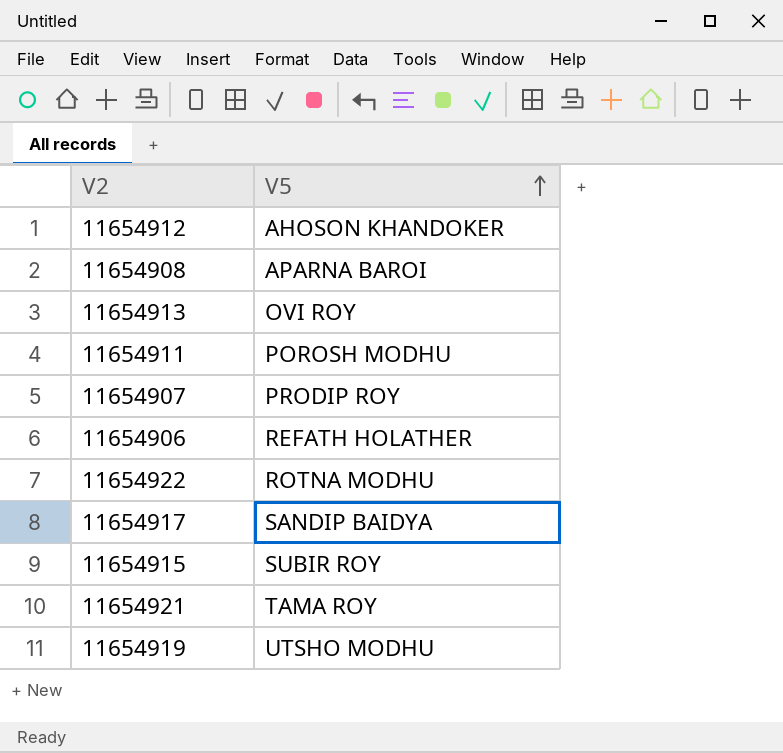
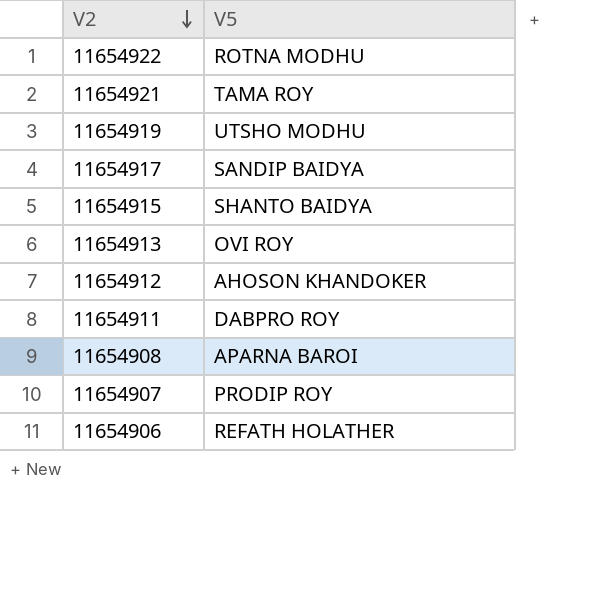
row order: V5 ascending -> V2 descending
11654915 | V5: SUBIR ROY -> SHANTO BAIDYA
11654911 | V5: POROSH MODHU -> DABPRO ROY

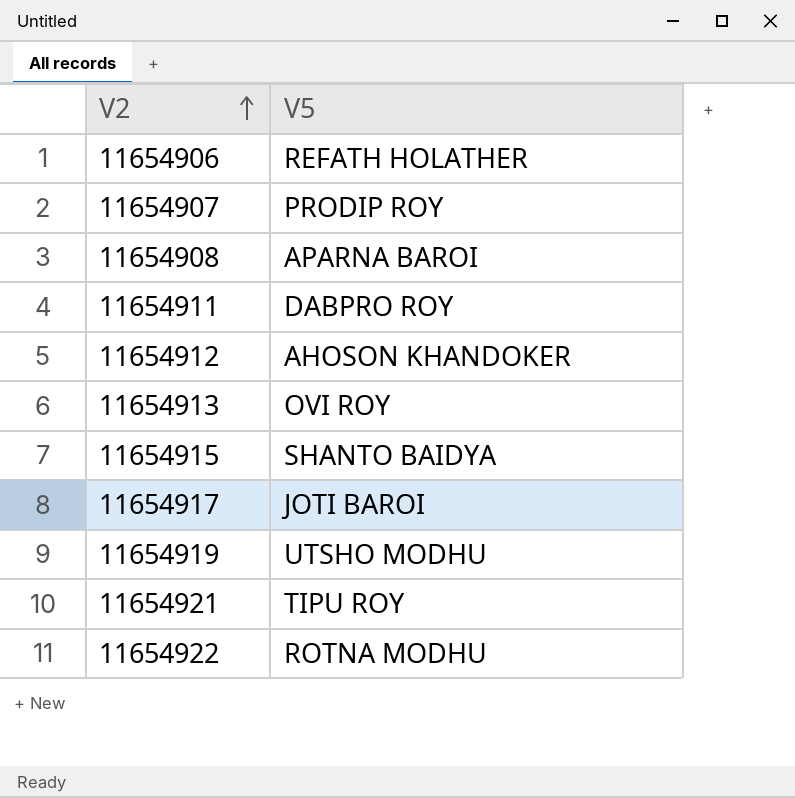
row order: V2 descending -> V2 ascending
11654917 | V5: SANDIP BAIDYA -> JOTI BAROI
11654921 | V5: TAMA ROY -> TIPU ROY

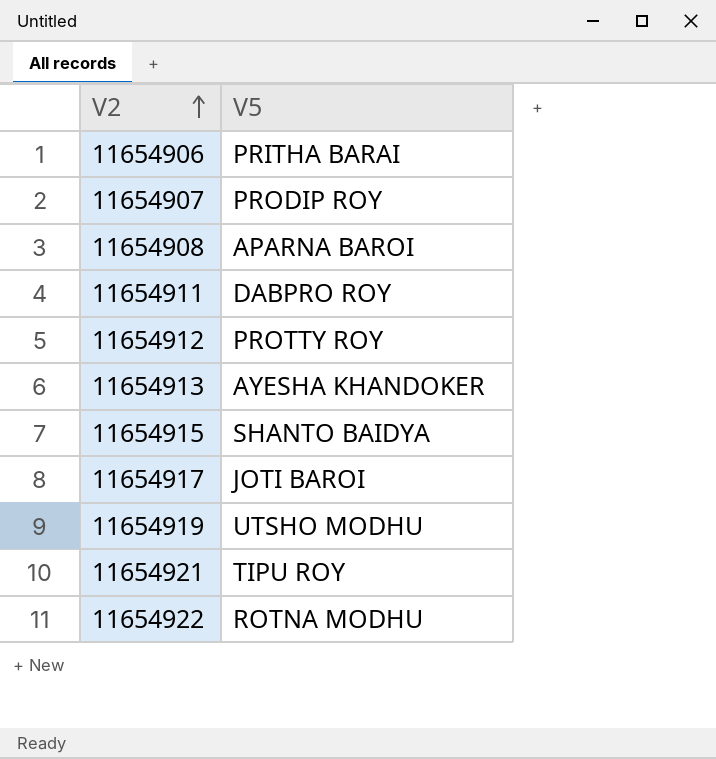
11654906 | V5: REFATH HOLATHER -> PRITHA BARAI
11654912 | V5: AHOSON KHANDOKER -> PROTTY ROY
11654913 | V5: OVI ROY -> AYESHA KHANDOKER

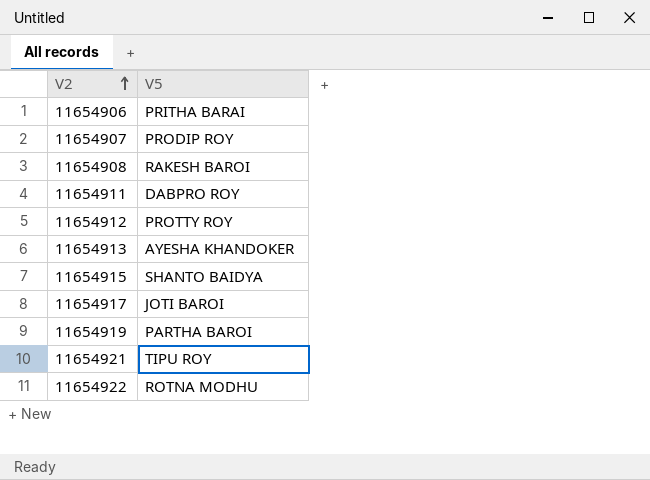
11654908 | V5: APARNA BAROI -> RAKESH BAROI
11654919 | V5: UTSHO MODHU -> PARTHA BAROI

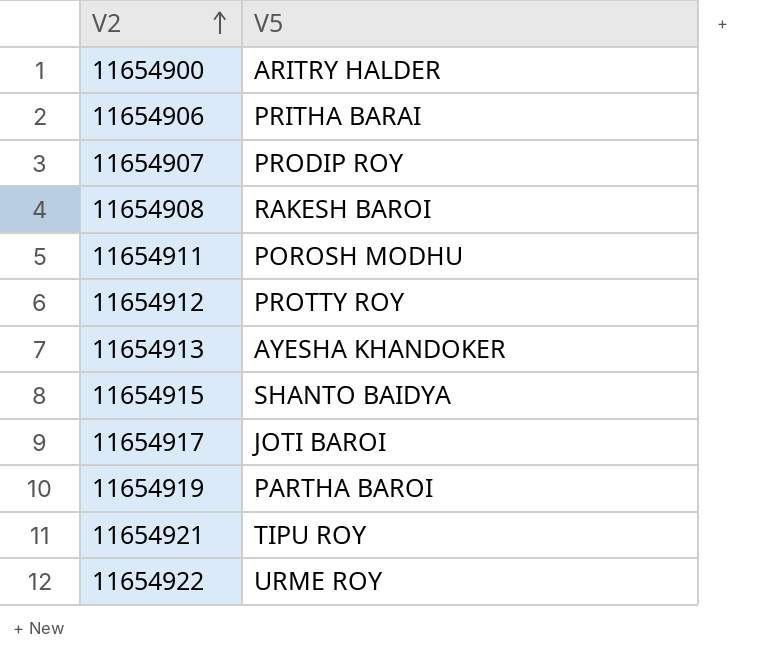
row 11654900: none -> ARITRY HALDER
11654911 | V5: DABPRO ROY -> POROSH MODHU
11654922 | V5: ROTNA MODHU -> URME ROY

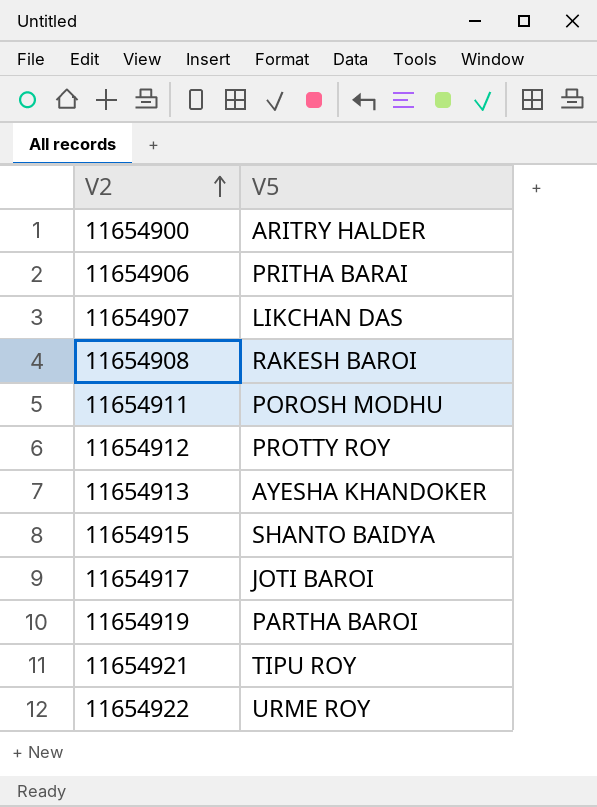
11654907 | V5: PRODIP ROY -> LIKCHAN DAS

